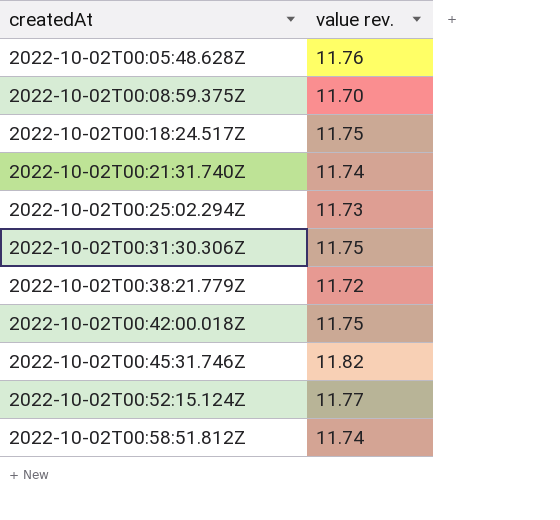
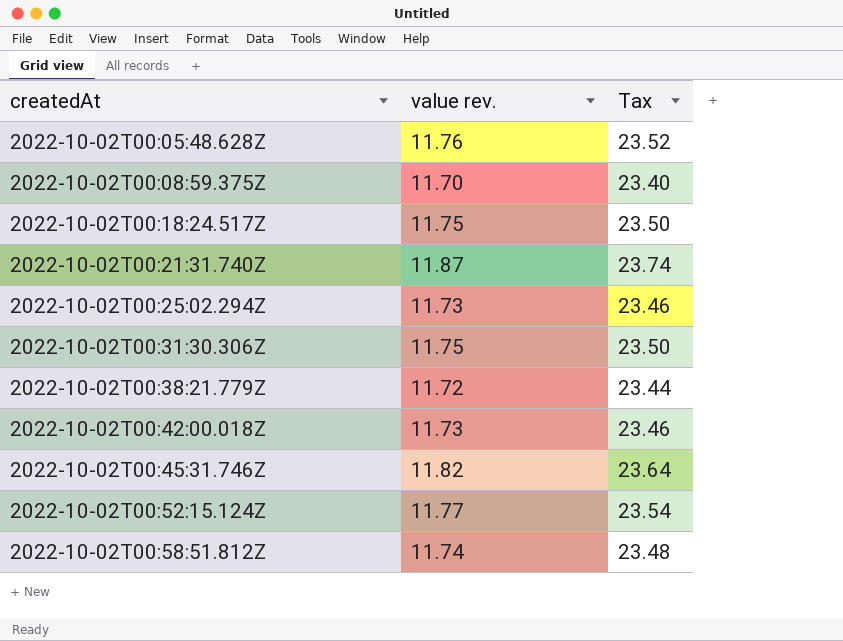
column Tax | formula: none -> [value rev.] * 2
2022-10-02T00:21:31.740Z | value rev.: 11.74 -> 11.87
2022-10-02T00:42:00.018Z | value rev.: 11.75 -> 11.73

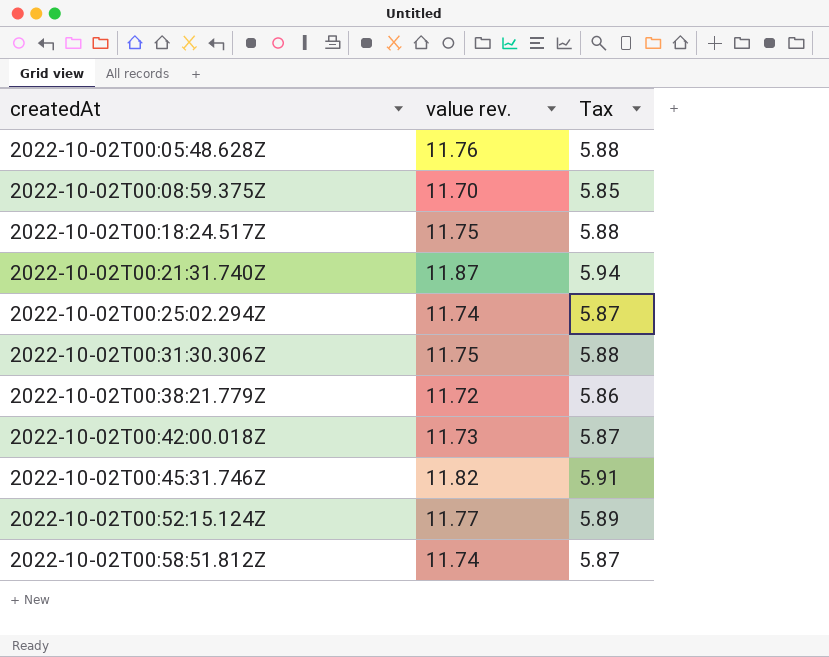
column Tax | formula: [value rev.] * 2 -> [value rev.] * 0.5
2022-10-02T00:25:02.294Z | value rev.: 11.73 -> 11.74

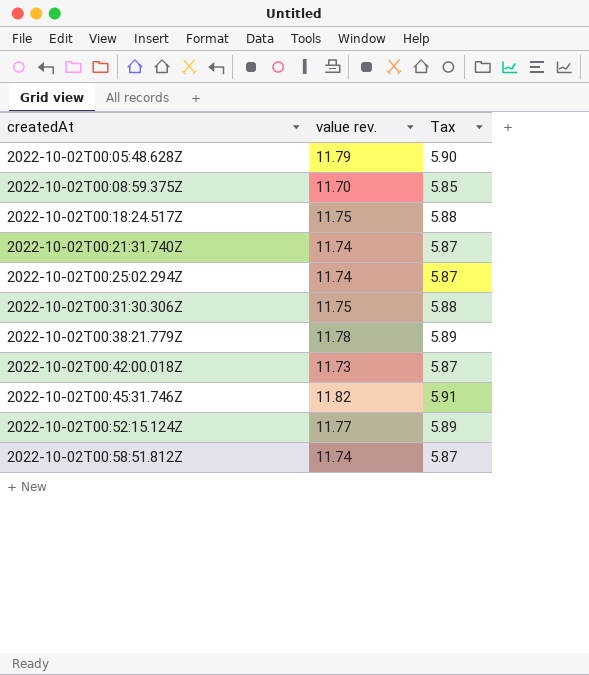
2022-10-02T00:05:48.628Z | value rev.: 11.76 -> 11.79
2022-10-02T00:05:48.628Z | Tax: 5.88 -> 5.90
2022-10-02T00:21:31.740Z | value rev.: 11.87 -> 11.74
2022-10-02T00:21:31.740Z | Tax: 5.94 -> 5.87
2022-10-02T00:38:21.779Z | value rev.: 11.72 -> 11.78
2022-10-02T00:38:21.779Z | Tax: 5.86 -> 5.89

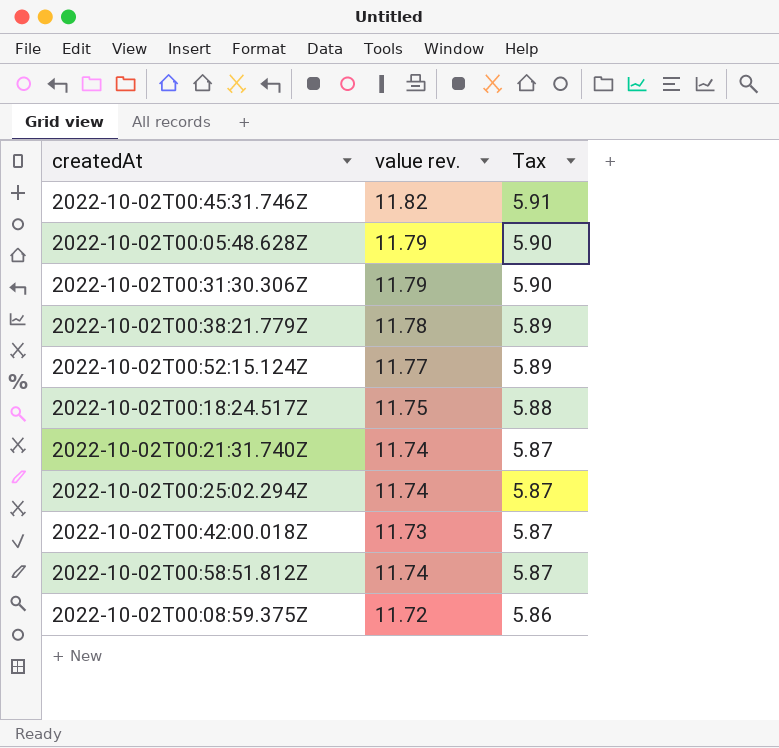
row order: createdAt ascending -> Tax descending
2022-10-02T00:31:30.306Z | value rev.: 11.75 -> 11.79
2022-10-02T00:31:30.306Z | Tax: 5.88 -> 5.90
2022-10-02T00:08:59.375Z | value rev.: 11.70 -> 11.72
2022-10-02T00:08:59.375Z | Tax: 5.85 -> 5.86

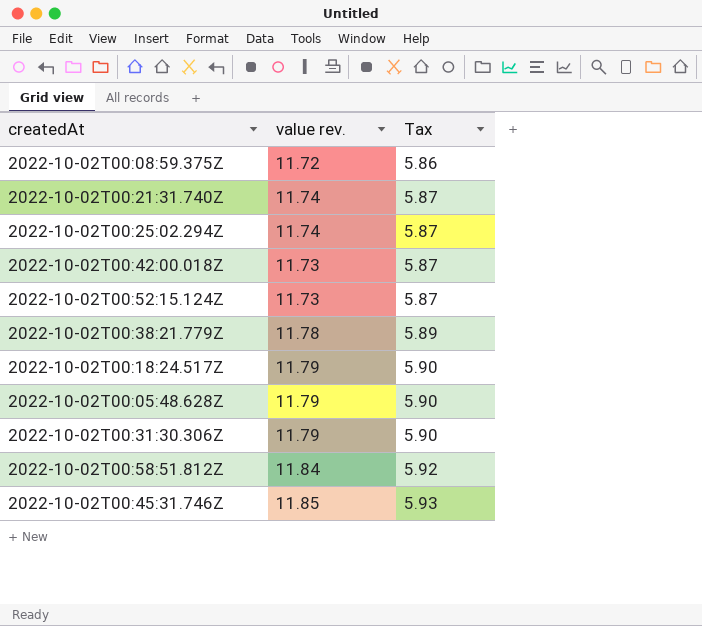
row order: Tax descending -> Tax ascending
2022-10-02T00:52:15.124Z | value rev.: 11.77 -> 11.73
2022-10-02T00:52:15.124Z | Tax: 5.89 -> 5.87
2022-10-02T00:18:24.517Z | value rev.: 11.75 -> 11.79
2022-10-02T00:18:24.517Z | Tax: 5.88 -> 5.90
2022-10-02T00:58:51.812Z | value rev.: 11.74 -> 11.84
2022-10-02T00:58:51.812Z | Tax: 5.87 -> 5.92
2022-10-02T00:45:31.746Z | value rev.: 11.82 -> 11.85
2022-10-02T00:45:31.746Z | Tax: 5.91 -> 5.93

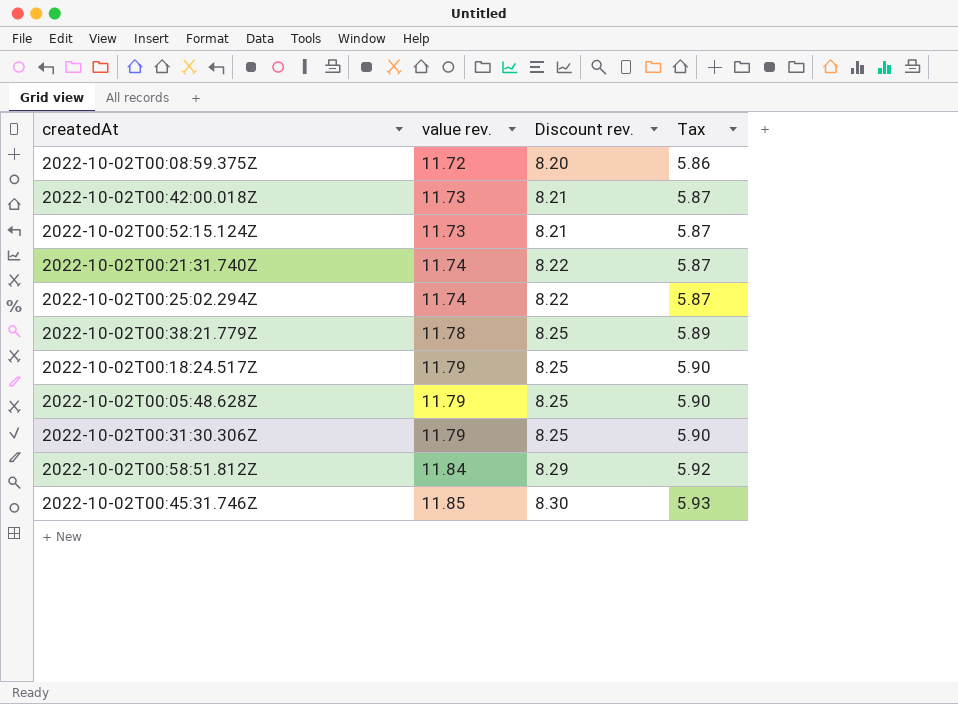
row order: Tax ascending -> value rev. ascending
column Discount rev. | formula: none -> [value rev.] * 0.7

